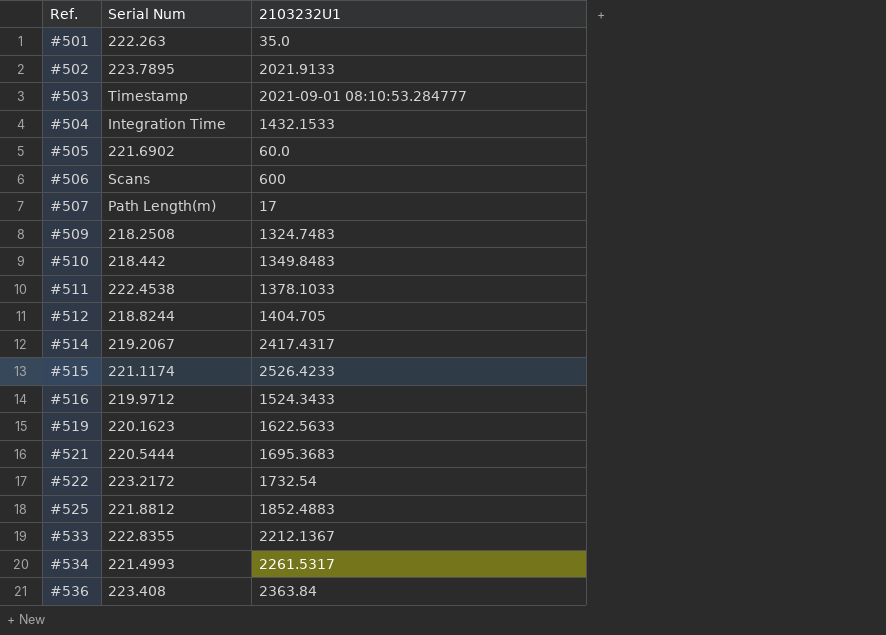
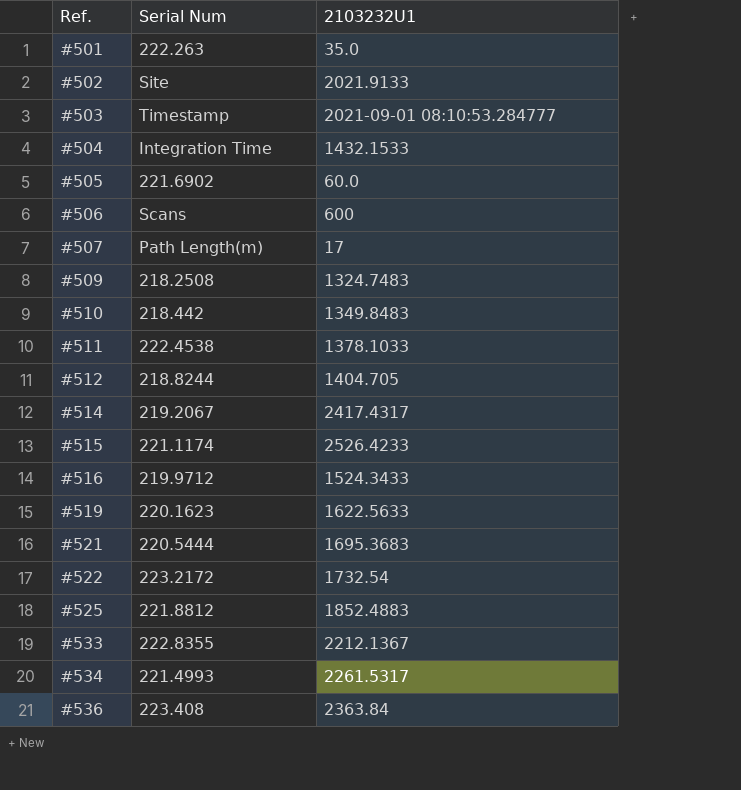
#502 | Serial Num: 223.7895 -> Site

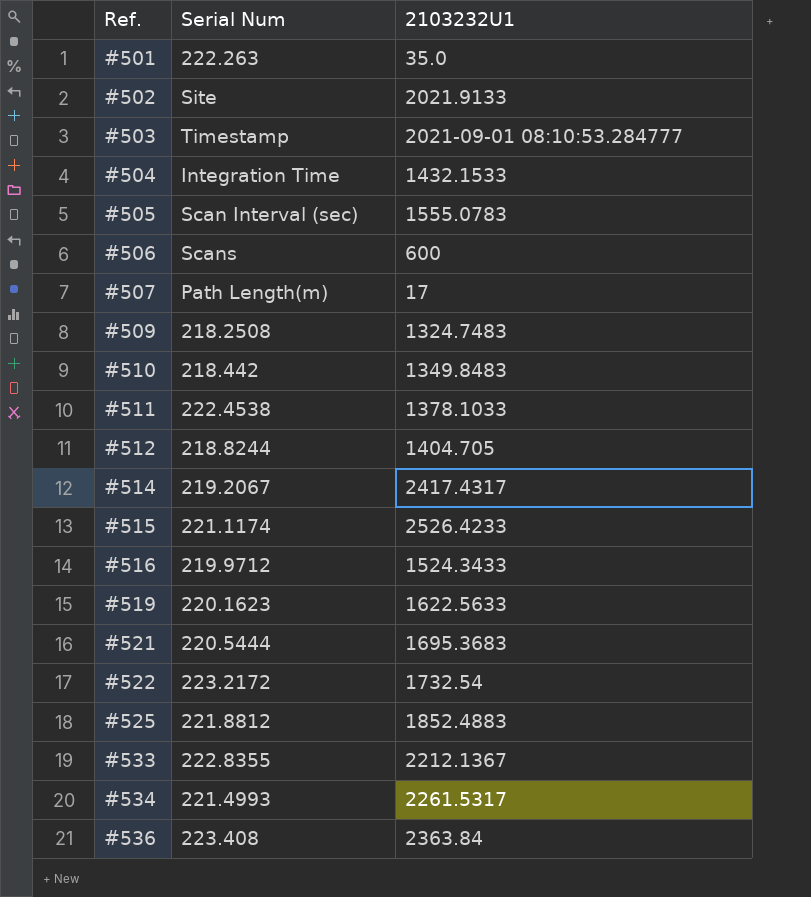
#505 | Serial Num: 221.6902 -> Scan Interval (sec)
#505 | 2103232U1: 60.0 -> 1555.0783

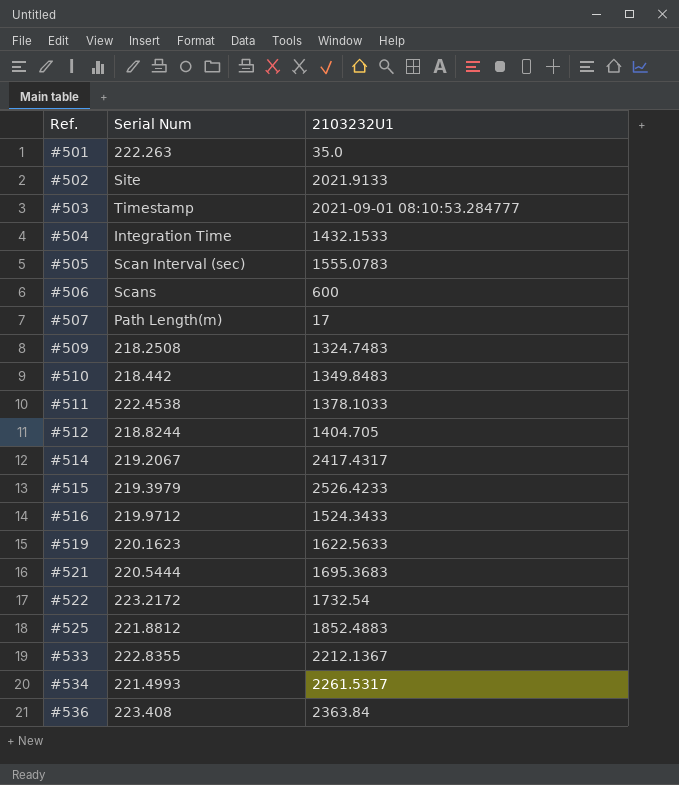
#515 | Serial Num: 221.1174 -> 219.3979

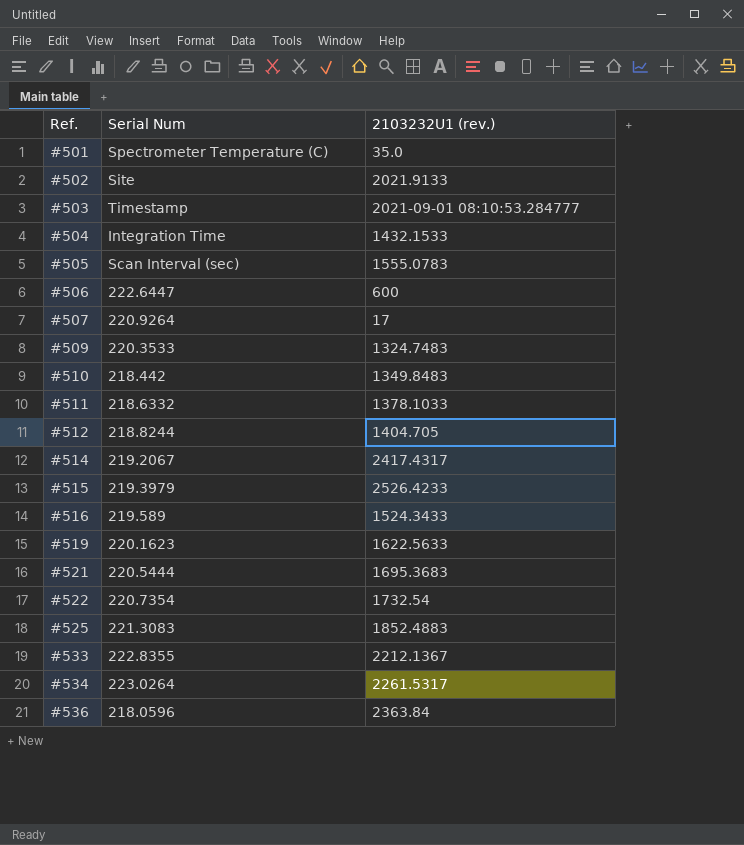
column name: 2103232U1 -> 2103232U1 (rev.)
#501 | Serial Num: 222.263 -> Spectrometer Temperature (C)
#506 | Serial Num: Scans -> 222.6447
#507 | Serial Num: Path Length(m) -> 220.9264
#509 | Serial Num: 218.2508 -> 220.3533
#511 | Serial Num: 222.4538 -> 218.6332
#516 | Serial Num: 219.9712 -> 219.589
#522 | Serial Num: 223.2172 -> 220.7354
#525 | Serial Num: 221.8812 -> 221.3083
#534 | Serial Num: 221.4993 -> 223.0264
#536 | Serial Num: 223.408 -> 218.0596

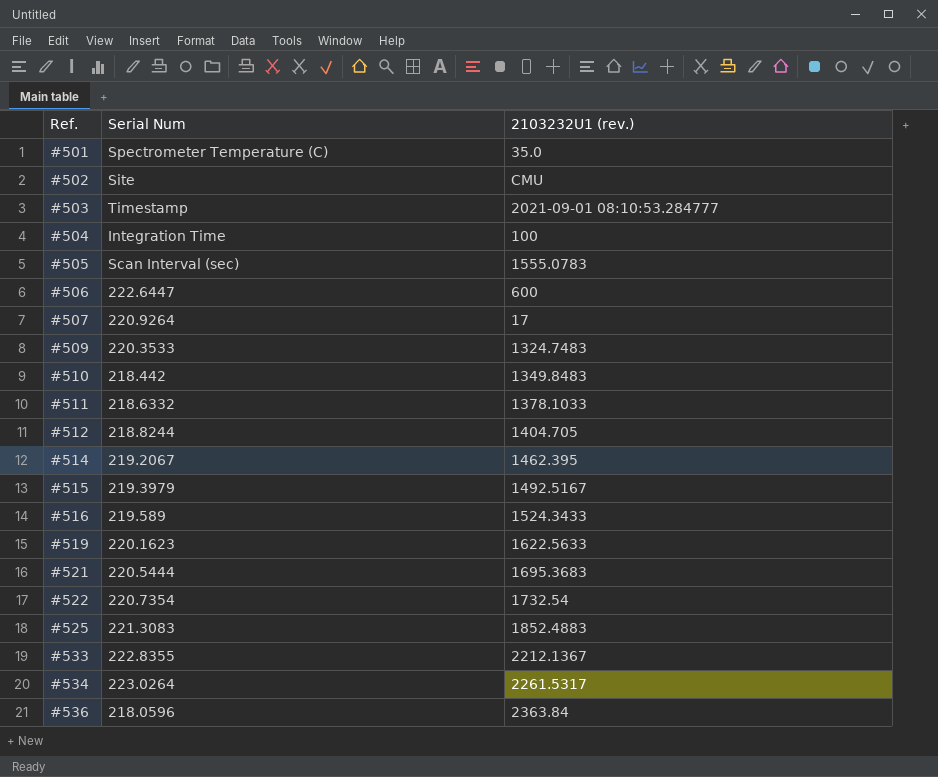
#502 | 2103232U1 (rev.): 2021.9133 -> CMU
#504 | 2103232U1 (rev.): 1432.1533 -> 100
#514 | 2103232U1 (rev.): 2417.4317 -> 1462.395
#515 | 2103232U1 (rev.): 2526.4233 -> 1492.5167

